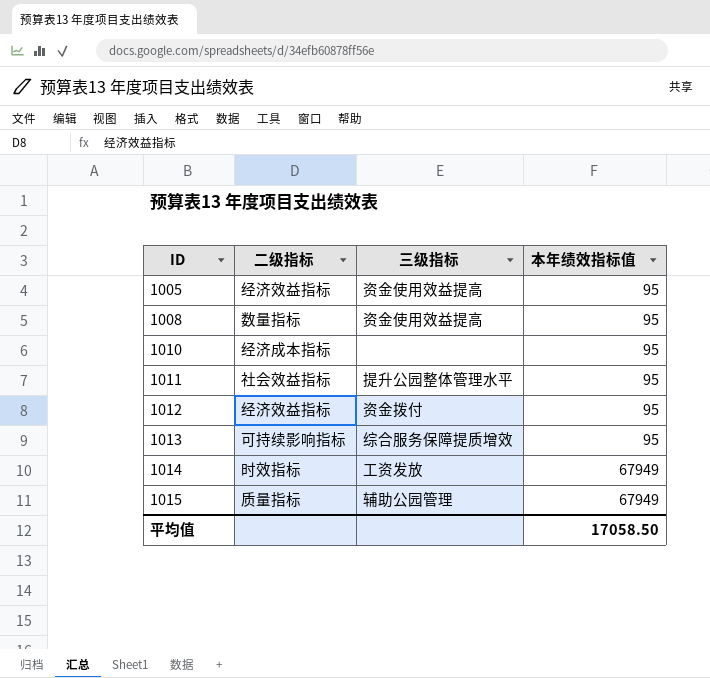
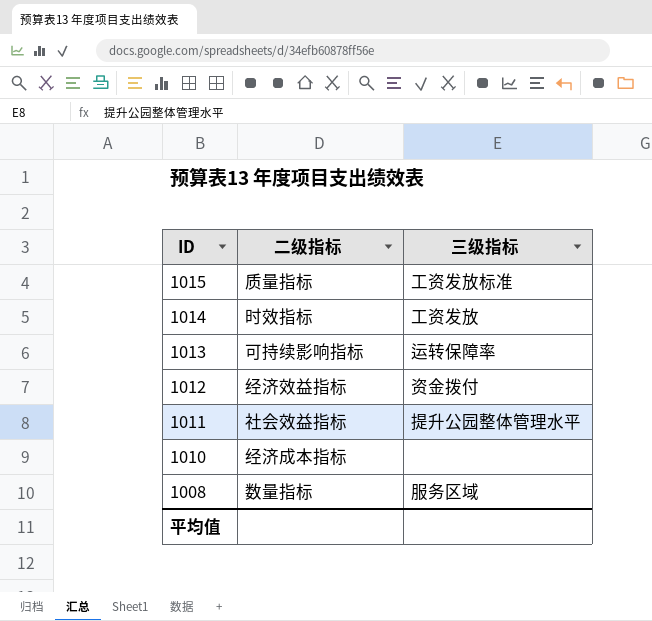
row order: ID ascending -> ID descending
column 本年绩效指标值 | position: 4 -> none
row 1005: 经济效益指标 | 资金使用效益提高 | 95 -> none
1015 | 三级指标: 辅助公园管理 -> 工资发放标准
1013 | 三级指标: 综合服务保障提质增效 -> 运转保障率
1008 | 三级指标: 资金使用效益提高 -> 服务区域

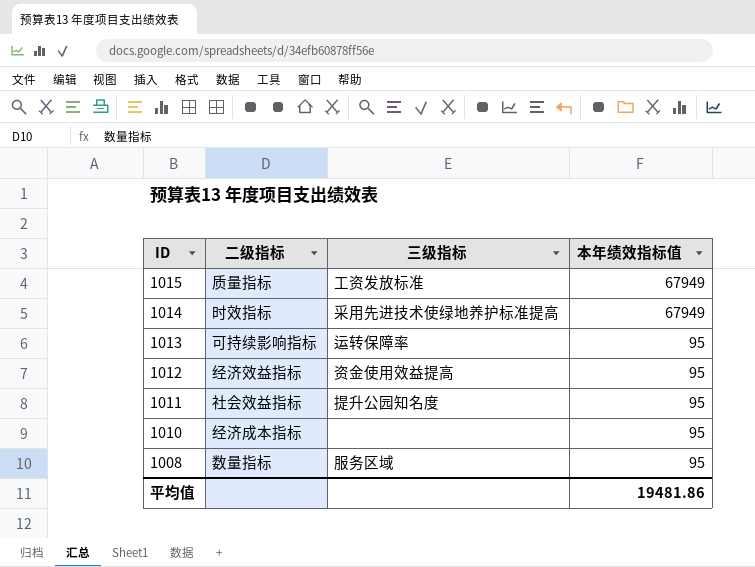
column 本年绩效指标值 | position: none -> 4
1014 | 三级指标: 工资发放 -> 采用先进技术使绿地养护标准提高
1012 | 三级指标: 资金拨付 -> 资金使用效益提高
1011 | 三级指标: 提升公园整体管理水平 -> 提升公园知名度

